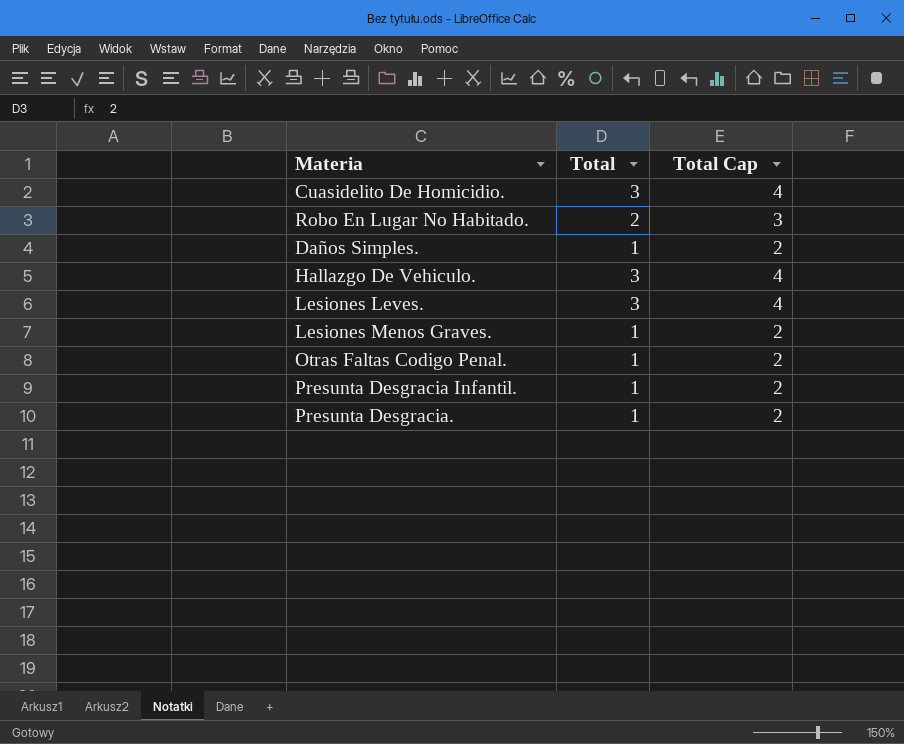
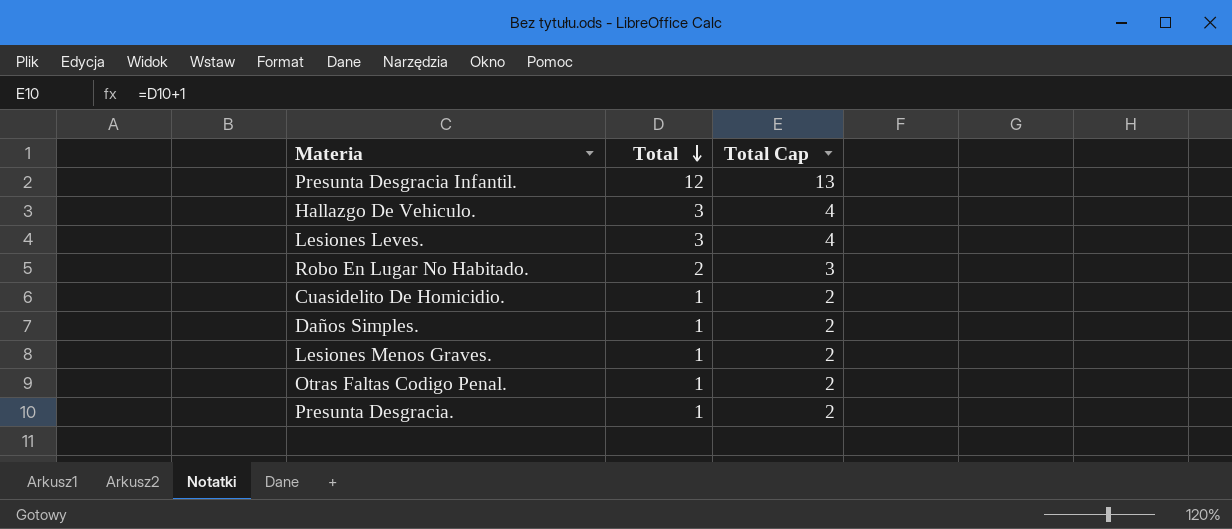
row order: none -> Total descending
Presunta Desgracia Infantil. | Total: 1 -> 12
Presunta Desgracia Infantil. | Total Cap: 2 -> 13
Cuasidelito De Homicidio. | Total: 3 -> 1
Cuasidelito De Homicidio. | Total Cap: 4 -> 2

